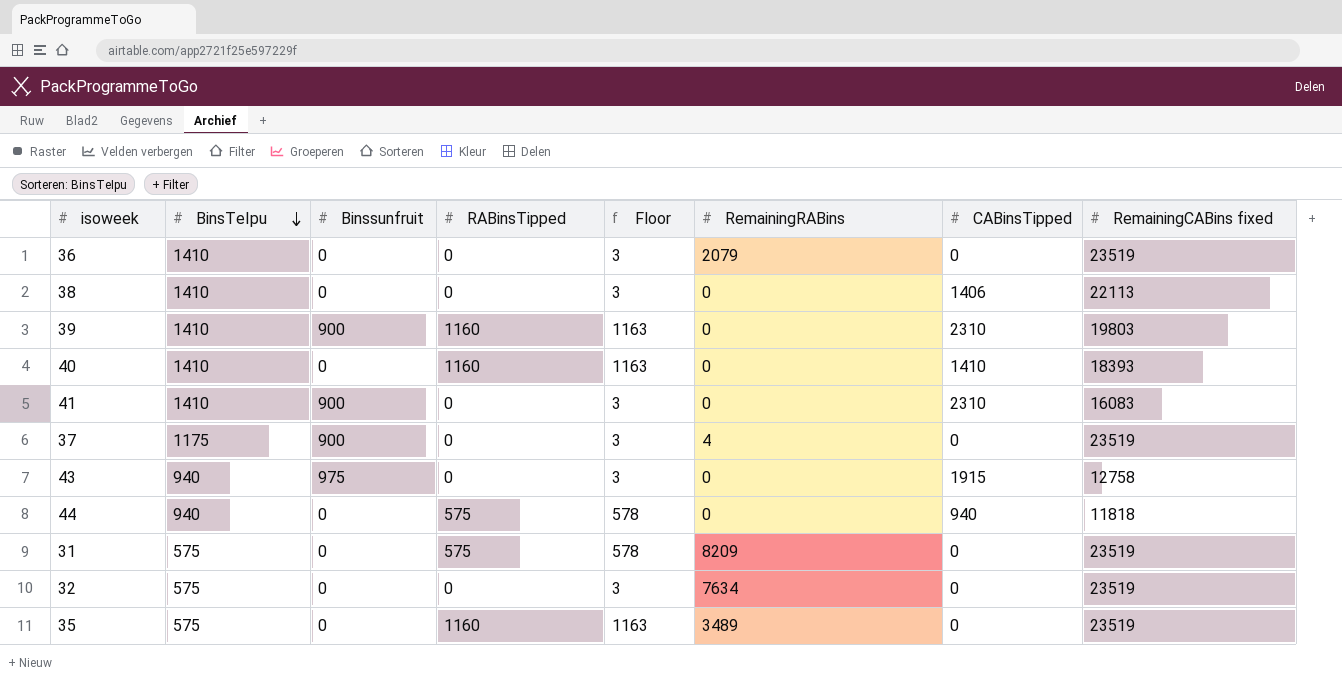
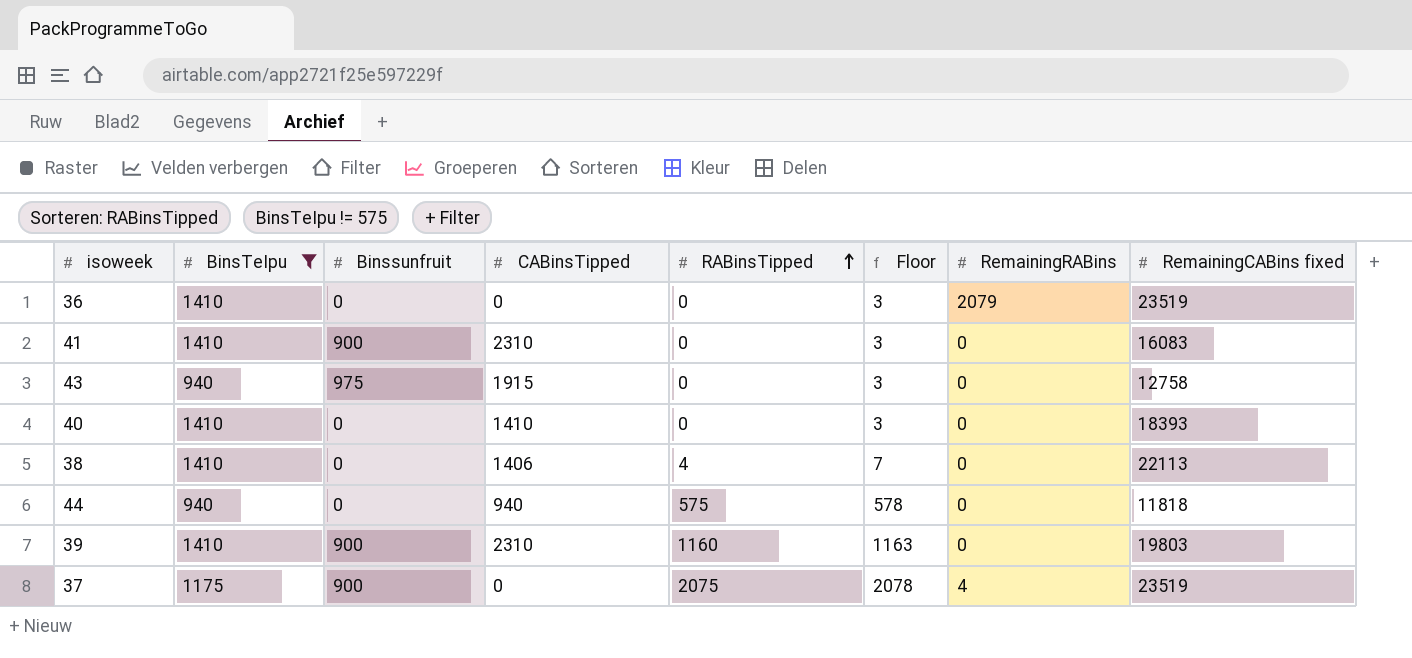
filter: none -> BinsTeIpu != 575
row order: BinsTeIpu descending -> RABinsTipped ascending
column CABinsTipped | position: 7 -> 4
40 | RABinsTipped: 1160 -> 0
40 | Floor: 1163 -> 3
38 | RABinsTipped: 0 -> 4
38 | Floor: 3 -> 7
37 | RABinsTipped: 0 -> 2075
37 | Floor: 3 -> 2078

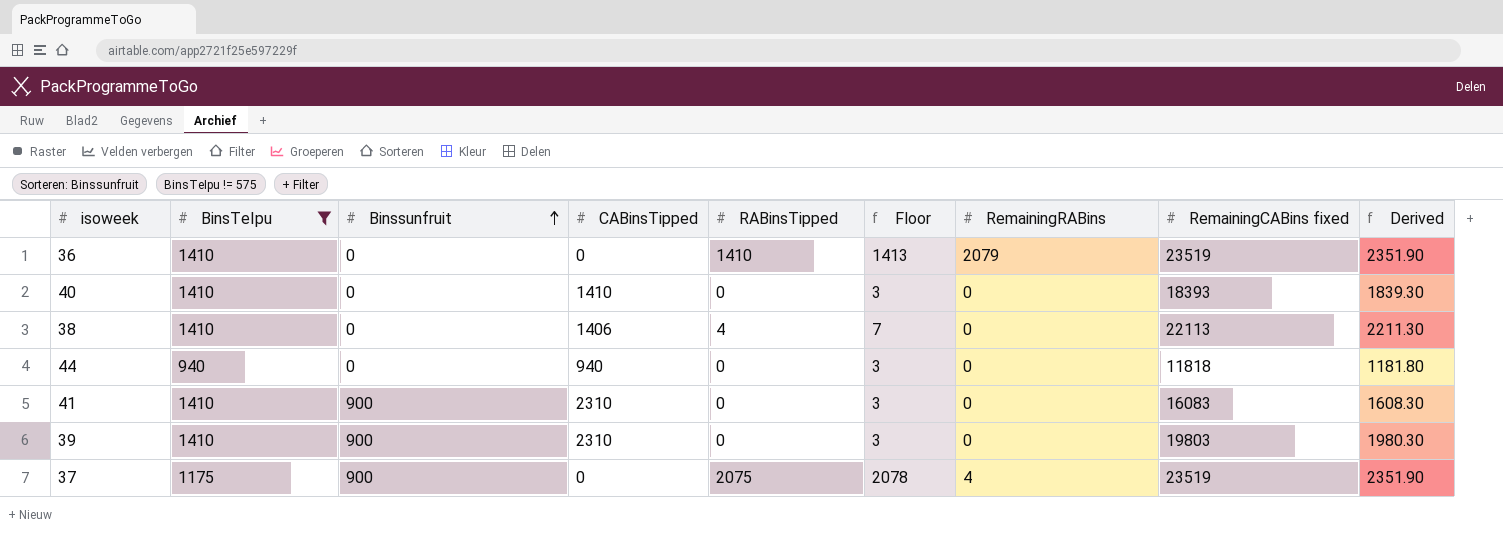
row order: RABinsTipped ascending -> Binssunfruit ascending
column Derived | formula: none -> [RemainingCABins fixed] * 0.1
row 43: 940 | 975 | 1915 | 0 | 3 | 0 | 12758 -> none
36 | RABinsTipped: 0 -> 1410
36 | Floor: 3 -> 1413
44 | RABinsTipped: 575 -> 0
44 | Floor: 578 -> 3
39 | RABinsTipped: 1160 -> 0
39 | Floor: 1163 -> 3

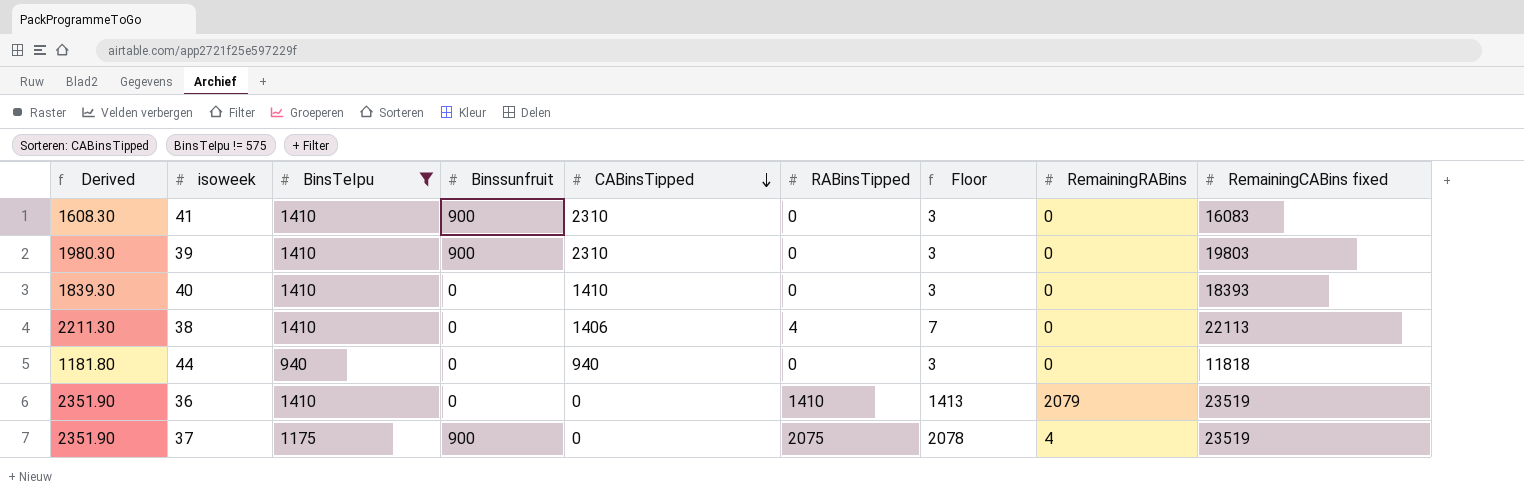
row order: Binssunfruit ascending -> CABinsTipped descending
column Derived | position: 9 -> 1

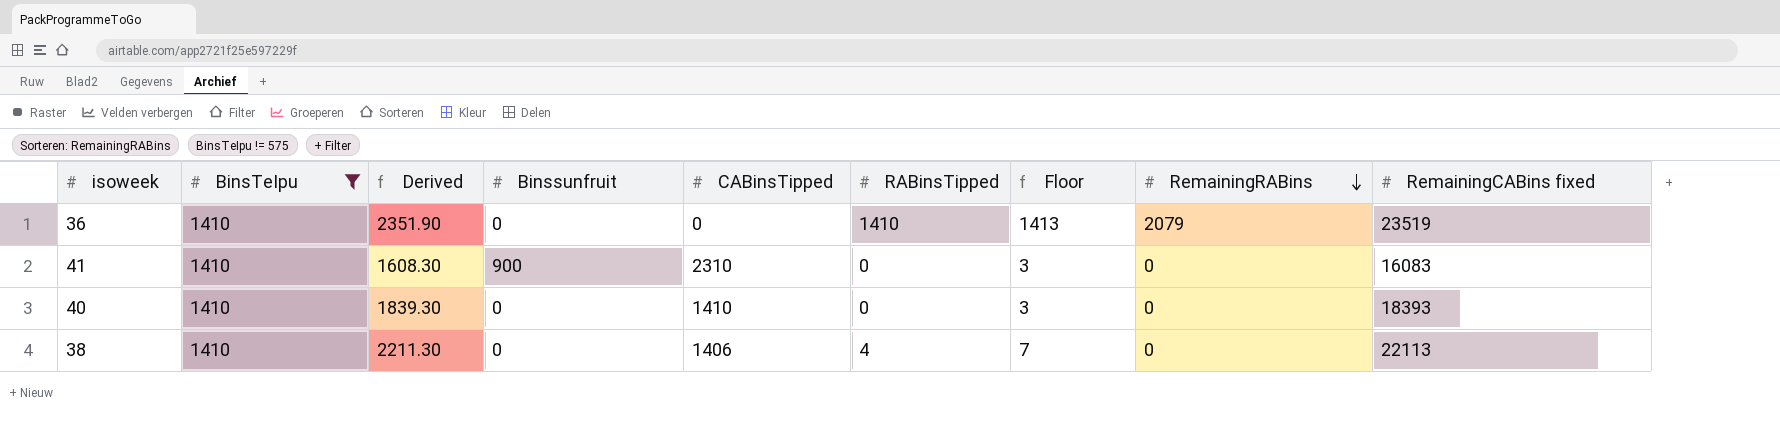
row order: CABinsTipped descending -> RemainingRABins descending
column Derived | position: 1 -> 3
row 39: 1980.30 | 1410 | 900 | 2310 | 0 | 3 | 0 | 19803 -> none
row 44: 1181.80 | 940 | 0 | 940 | 0 | 3 | 0 | 11818 -> none
row 37: 2351.90 | 1175 | 900 | 0 | 2075 | 2078 | 4 | 23519 -> none

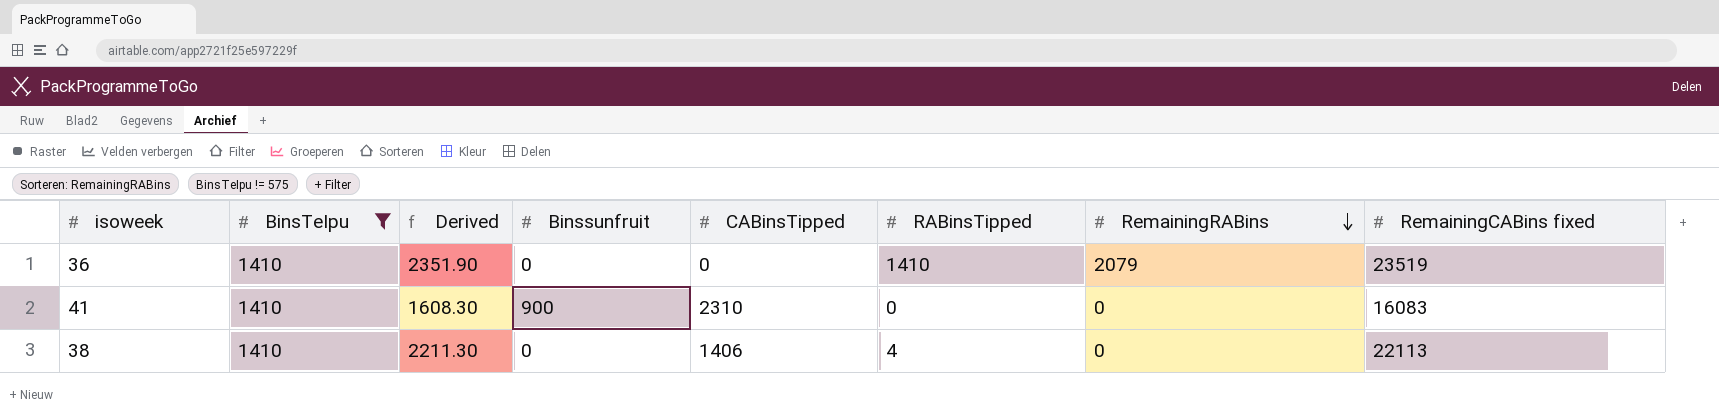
column Floor | formula: [RABinsTipped] + 3 -> none
row 40: 1410 | 1839.30 | 0 | 1410 | 0 | 3 | 0 | 18393 -> none

